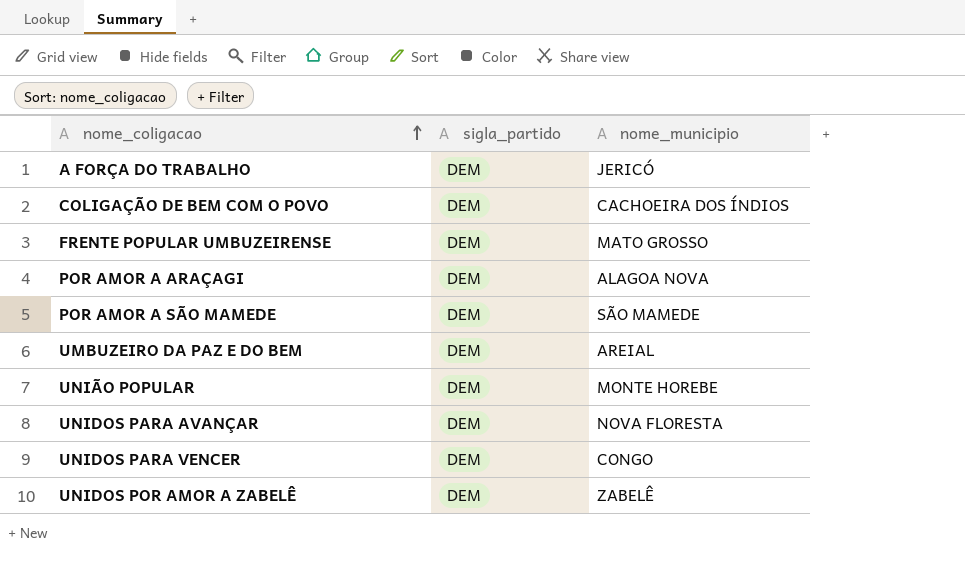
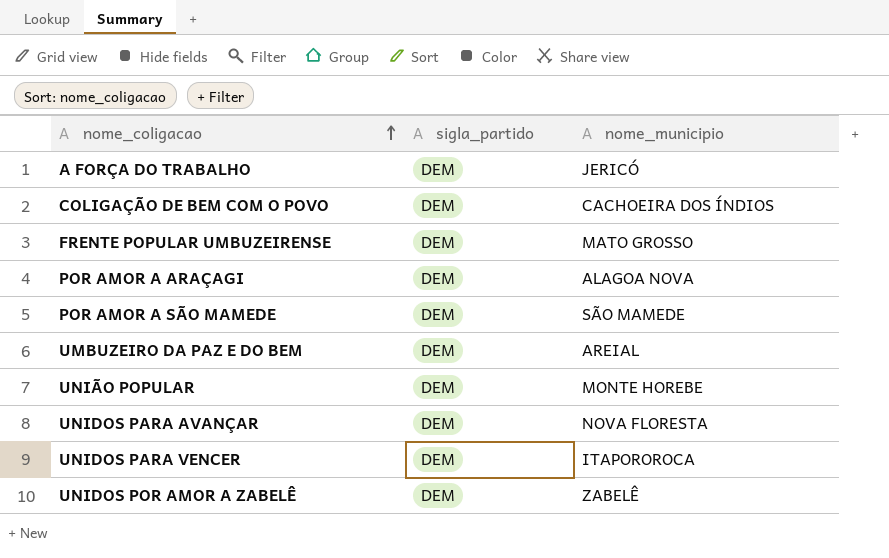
UNIDOS PARA VENCER | nome_municipio: CONGO -> ITAPOROROCA

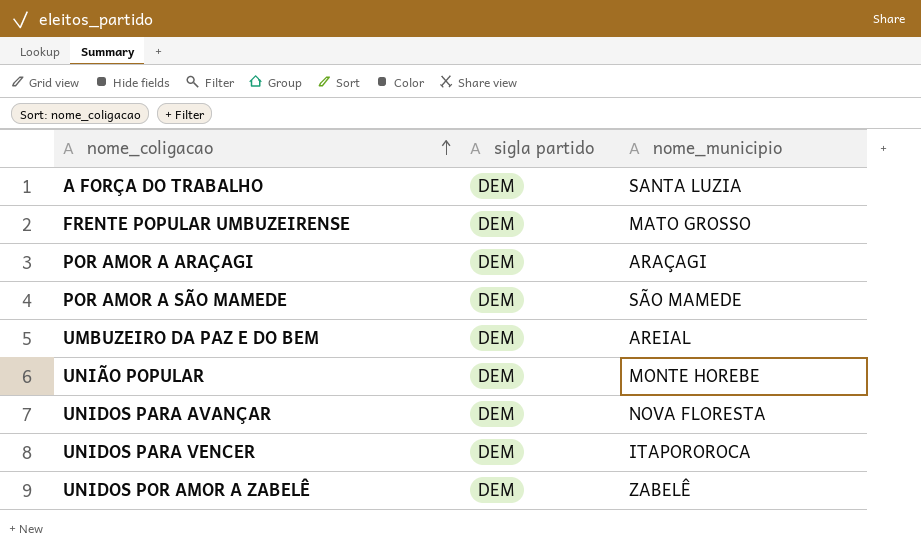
column name: sigla_partido -> sigla partido
row COLIGAÇÃO DE BEM COM O POVO: DEM | CACHOEIRA DOS ÍNDIOS -> none
A FORÇA DO TRABALHO | nome_municipio: JERICÓ -> SANTA LUZIA
POR AMOR A ARAÇAGI | nome_municipio: ALAGOA NOVA -> ARAÇAGI

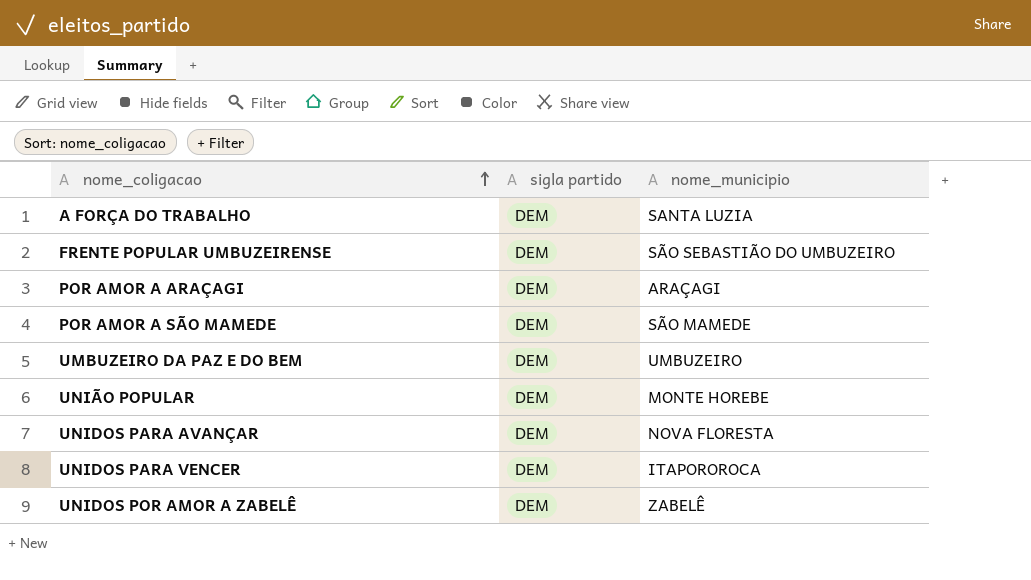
FRENTE POPULAR UMBUZEIRENSE | nome_municipio: MATO GROSSO -> SÃO SEBASTIÃO DO UMBUZEIRO
UMBUZEIRO DA PAZ E DO BEM | nome_municipio: AREIAL -> UMBUZEIRO

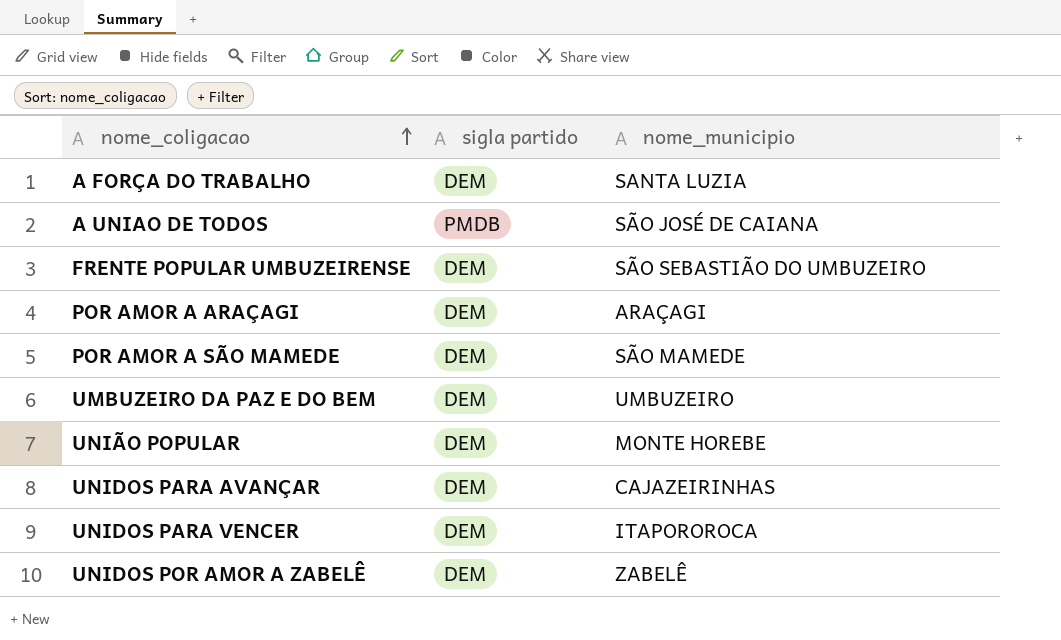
row A UNIAO DE TODOS: none -> PMDB | SÃO JOSÉ DE CAIANA
UNIDOS PARA AVANÇAR | nome_municipio: NOVA FLORESTA -> CAJAZEIRINHAS

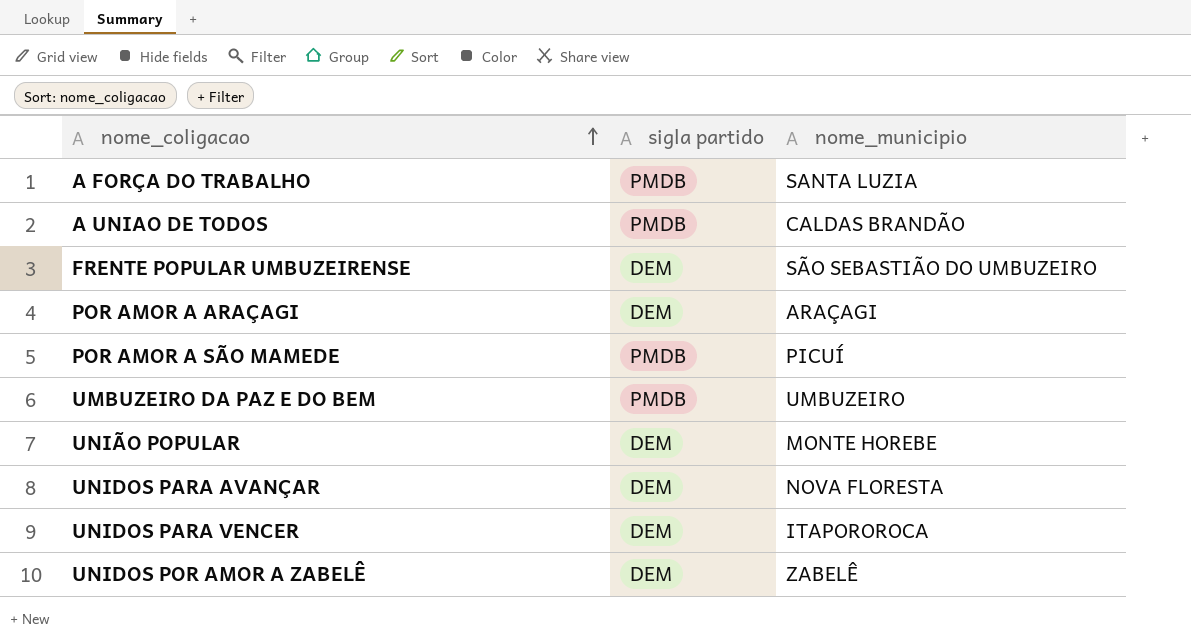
A FORÇA DO TRABALHO | sigla partido: DEM -> PMDB
A UNIAO DE TODOS | nome_municipio: SÃO JOSÉ DE CAIANA -> CALDAS BRANDÃO
POR AMOR A SÃO MAMEDE | sigla partido: DEM -> PMDB
POR AMOR A SÃO MAMEDE | nome_municipio: SÃO MAMEDE -> PICUÍ
UMBUZEIRO DA PAZ E DO BEM | sigla partido: DEM -> PMDB
UNIDOS PARA AVANÇAR | nome_municipio: CAJAZEIRINHAS -> NOVA FLORESTA

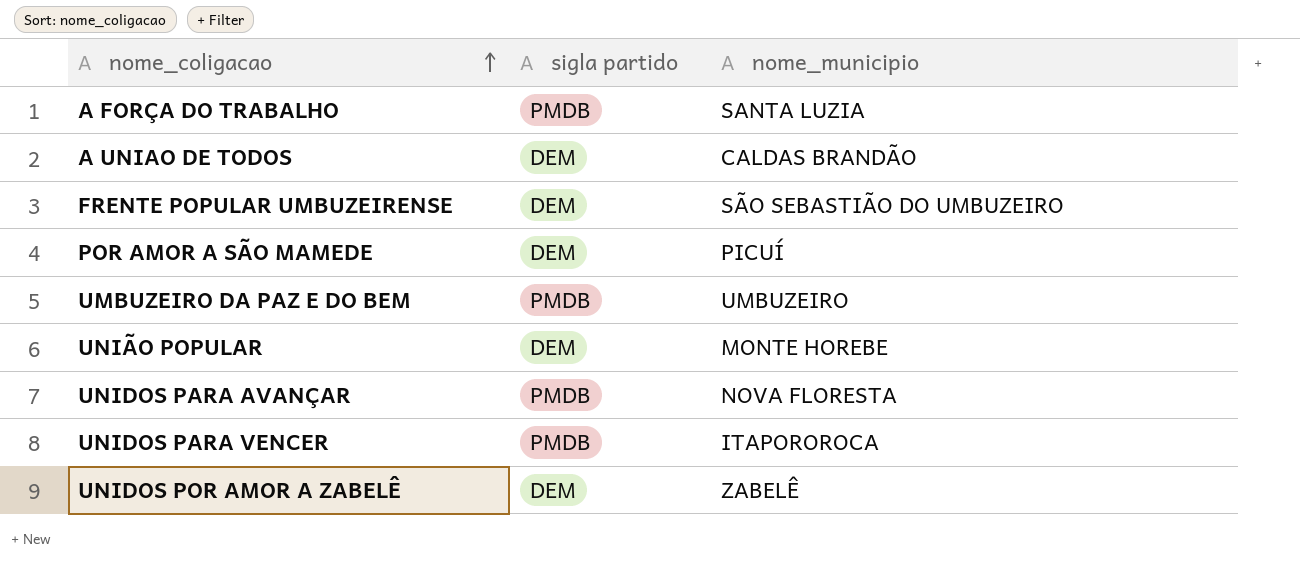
row POR AMOR A ARAÇAGI: DEM | ARAÇAGI -> none
A UNIAO DE TODOS | sigla partido: PMDB -> DEM
POR AMOR A SÃO MAMEDE | sigla partido: PMDB -> DEM
UNIDOS PARA AVANÇAR | sigla partido: DEM -> PMDB
UNIDOS PARA VENCER | sigla partido: DEM -> PMDB

